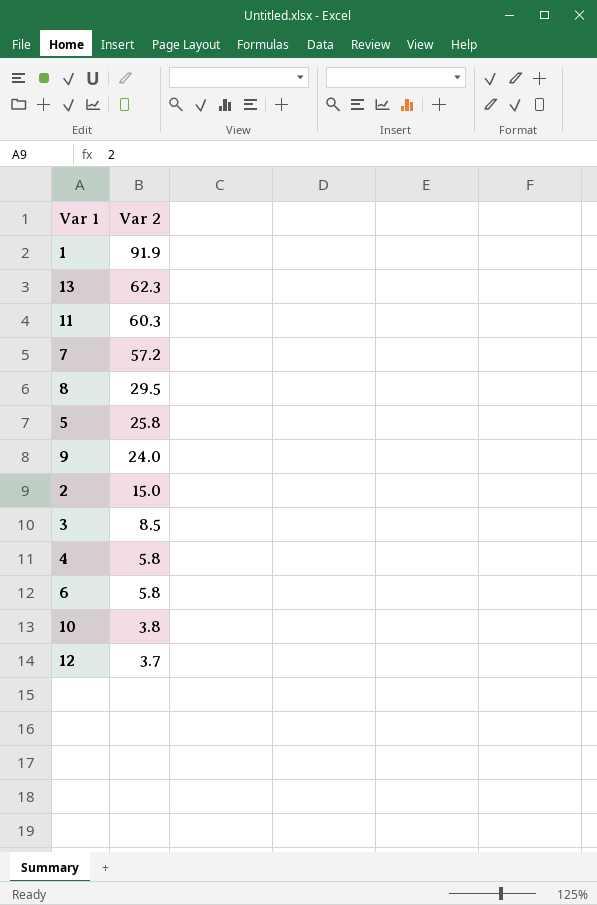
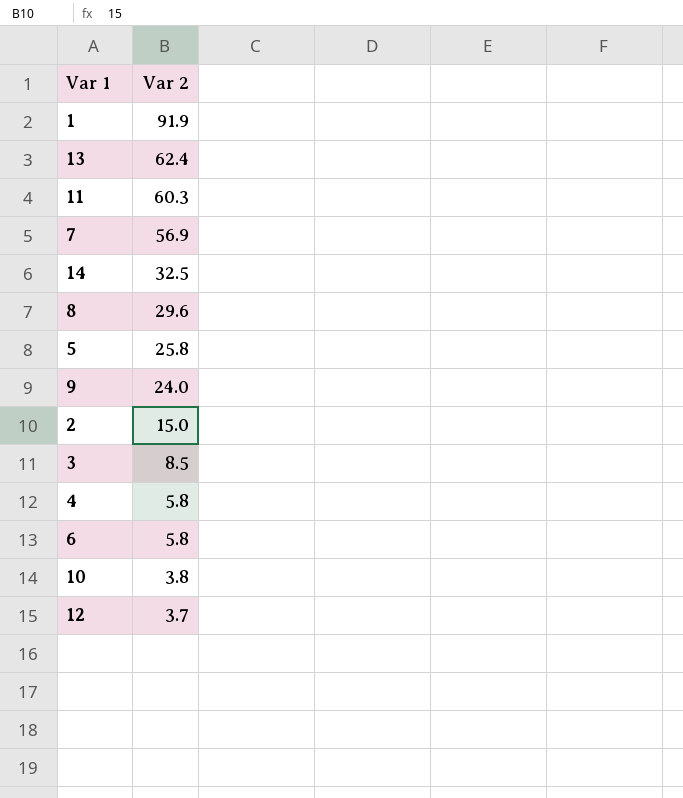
13 | Var 2: 62.3 -> 62.4
7 | Var 2: 57.2 -> 56.9
row 14: none -> 32.5
8 | Var 2: 29.5 -> 29.6

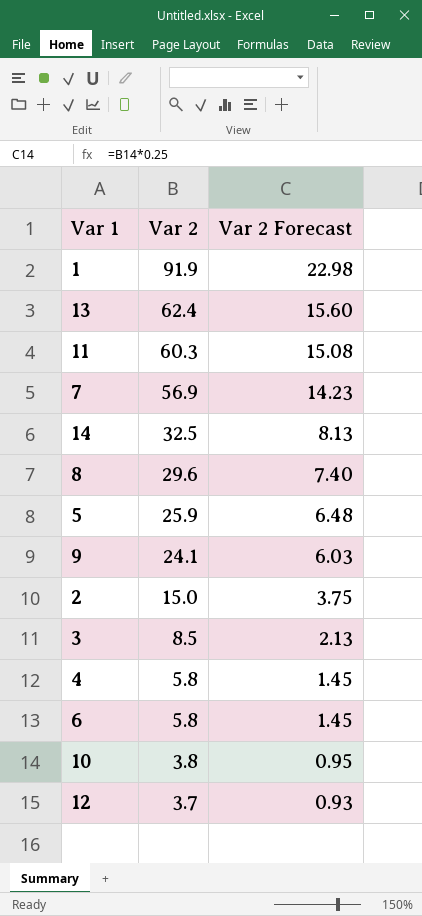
column Var 2 Forecast | formula: none -> [Var 2] * 0.25
5 | Var 2: 25.8 -> 25.9
9 | Var 2: 24.0 -> 24.1

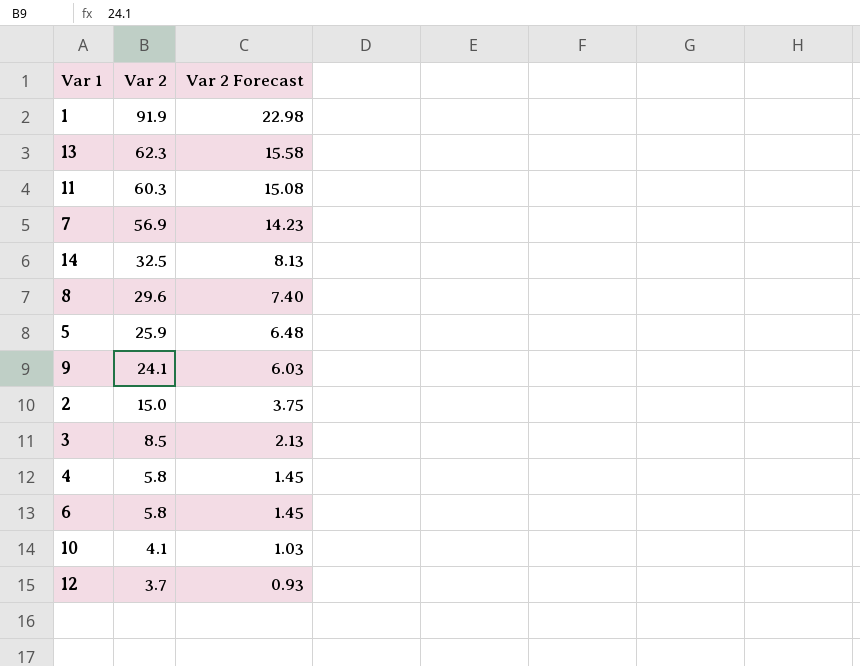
13 | Var 2: 62.4 -> 62.3
13 | Var 2 Forecast: 15.60 -> 15.58
10 | Var 2: 3.8 -> 4.1
10 | Var 2 Forecast: 0.95 -> 1.03

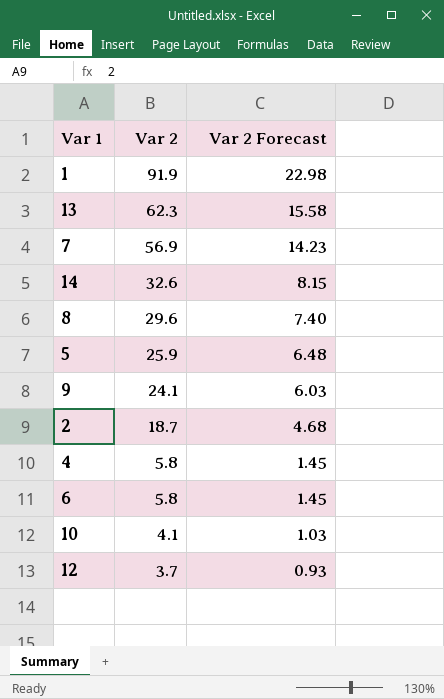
row 11: 60.3 | 15.08 -> none
row 3: 8.5 | 2.13 -> none
14 | Var 2: 32.5 -> 32.6
14 | Var 2 Forecast: 8.13 -> 8.15
2 | Var 2: 15.0 -> 18.7
2 | Var 2 Forecast: 3.75 -> 4.68

